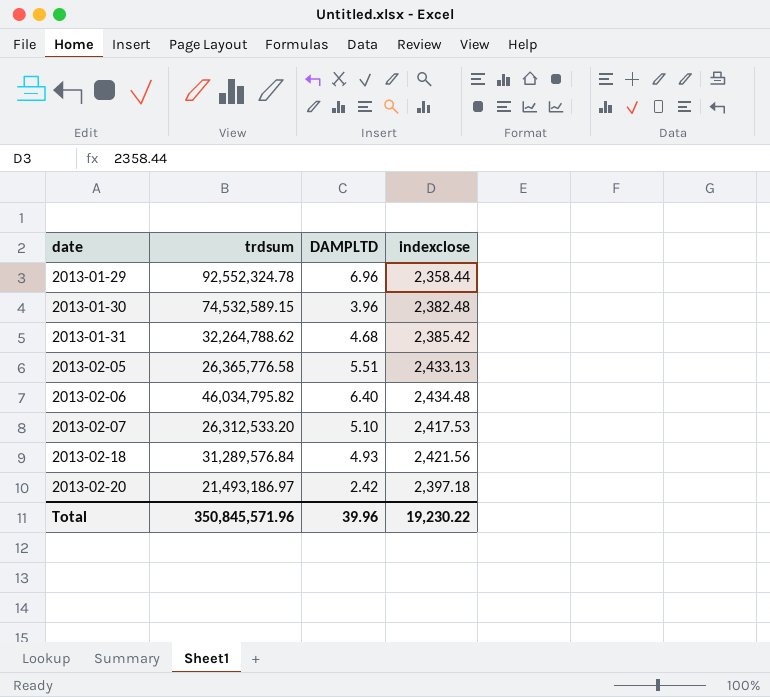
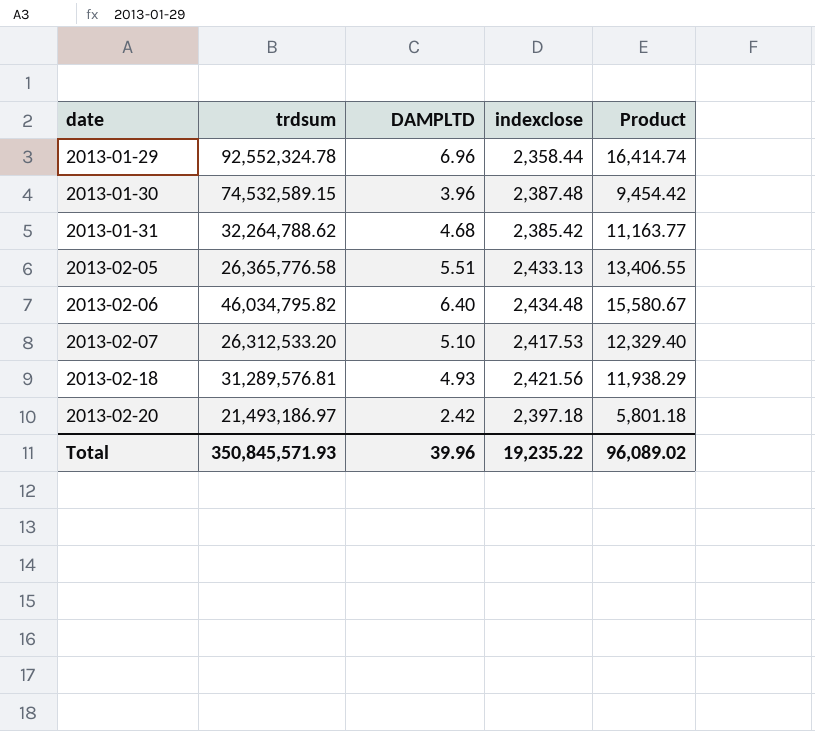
column Product | formula: none -> [DAMPLTD] * [indexclose]
2013-01-30 | indexclose: 2,382.48 -> 2,387.48
2013-02-18 | trdsum: 31,289,576.84 -> 31,289,576.81
Total | trdsum: 350,845,571.96 -> 350,845,571.93
Total | indexclose: 19,230.22 -> 19,235.22

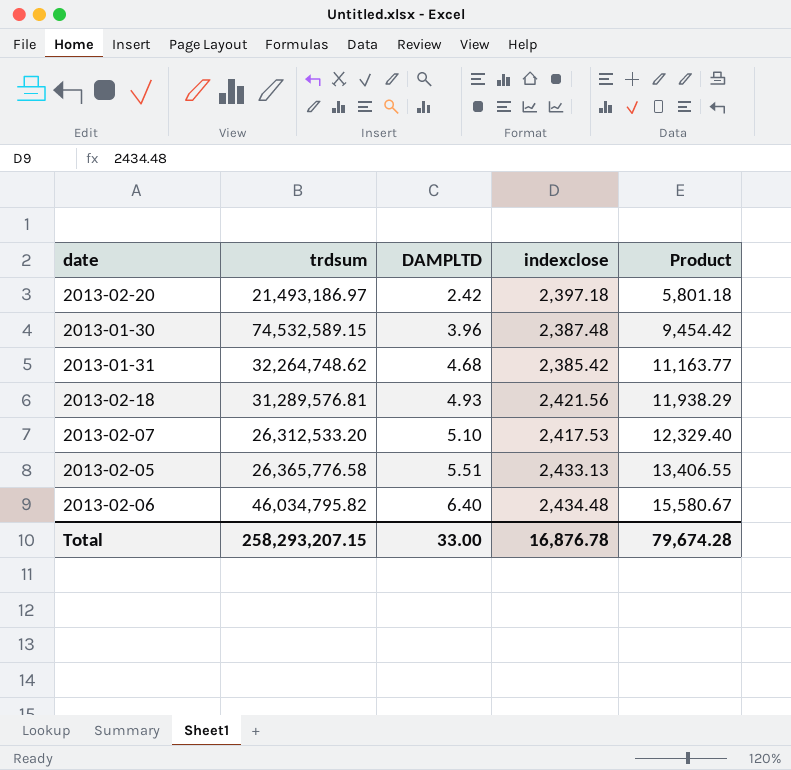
row order: date ascending -> DAMPLTD ascending
row 2013-01-29: 92,552,324.78 | 6.96 | 2,358.44 | 16,414.74 -> none
2013-01-31 | trdsum: 32,264,788.62 -> 32,264,748.62
Total | trdsum: 350,845,571.93 -> 258,293,207.15
Total | DAMPLTD: 39.96 -> 33.00
Total | indexclose: 19,235.22 -> 16,876.78
Total | Product: 96,089.02 -> 79,674.28

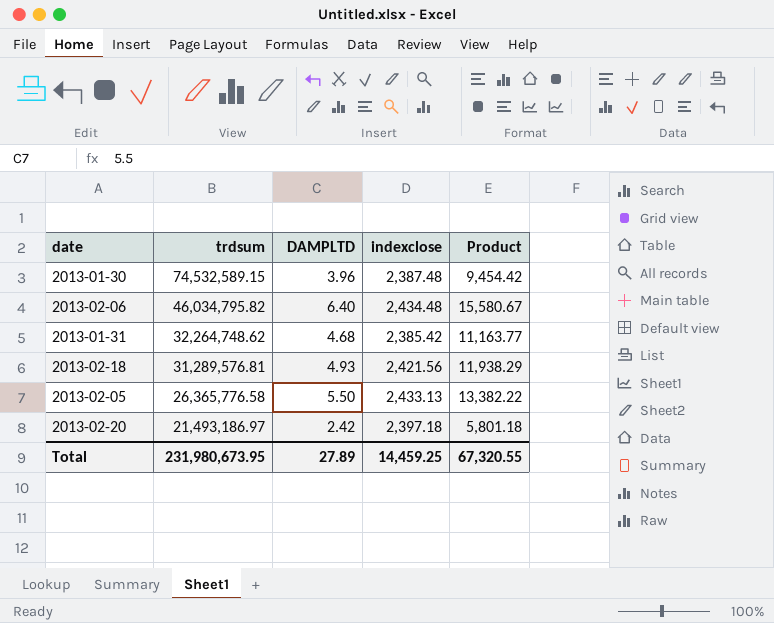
row order: DAMPLTD ascending -> trdsum descending
row 2013-02-07: 26,312,533.20 | 5.10 | 2,417.53 | 12,329.40 -> none
2013-02-05 | DAMPLTD: 5.51 -> 5.50
2013-02-05 | Product: 13,406.55 -> 13,382.22
Total | trdsum: 258,293,207.15 -> 231,980,673.95
Total | DAMPLTD: 33.00 -> 27.89
Total | indexclose: 16,876.78 -> 14,459.25
Total | Product: 79,674.28 -> 67,320.55

